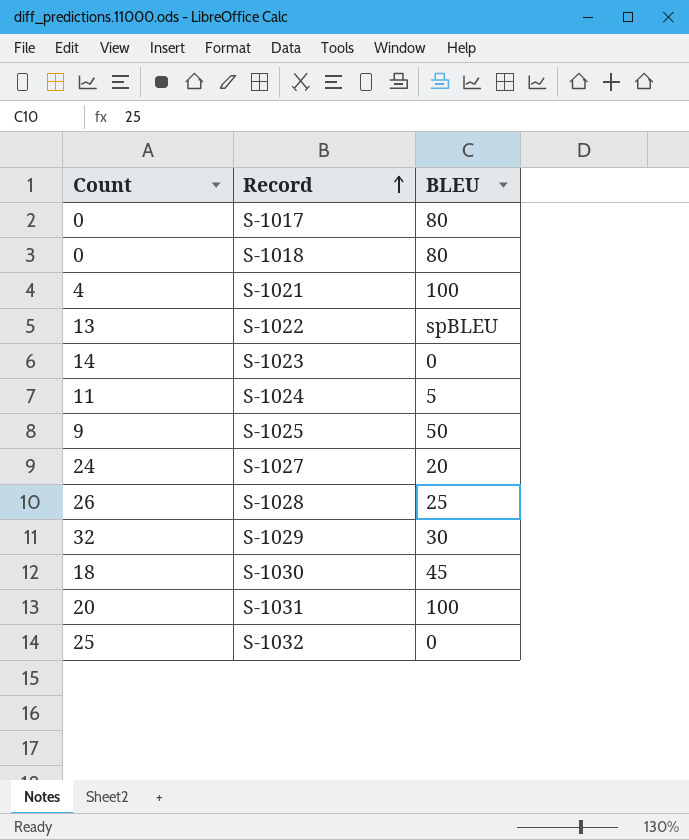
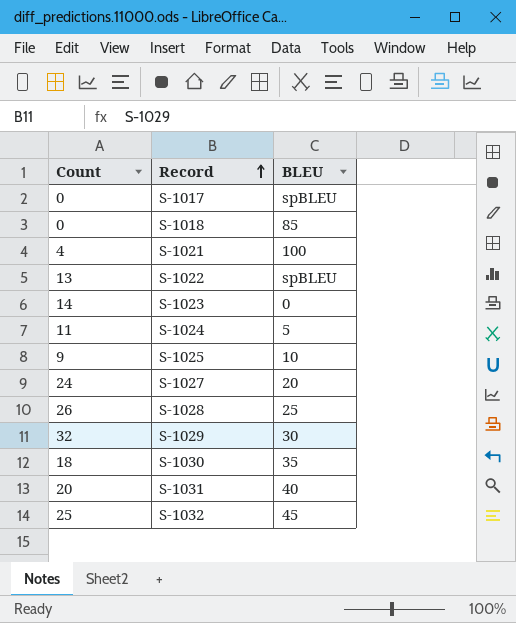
S-1017 | BLEU: 80 -> spBLEU
S-1018 | BLEU: 80 -> 85
S-1025 | BLEU: 50 -> 10
S-1030 | BLEU: 45 -> 35
S-1031 | BLEU: 100 -> 40
S-1032 | BLEU: 0 -> 45

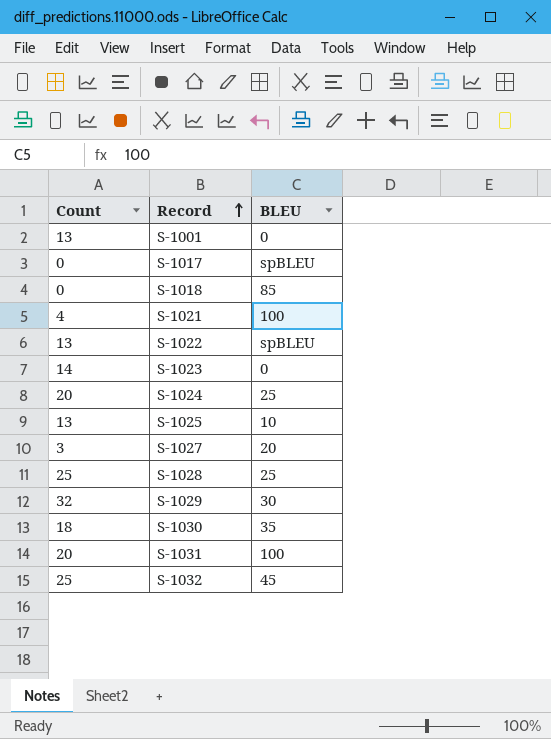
row S-1001: none -> 13 | 0
S-1024 | Count: 11 -> 20
S-1024 | BLEU: 5 -> 25
S-1025 | Count: 9 -> 13
S-1027 | Count: 24 -> 3
S-1028 | Count: 26 -> 25
S-1031 | BLEU: 40 -> 100

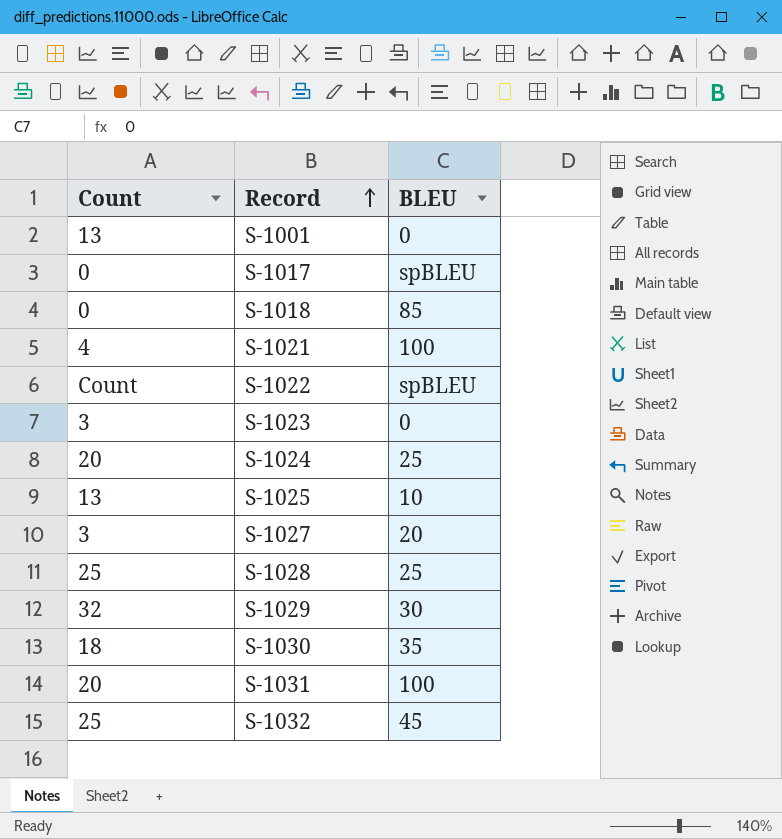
S-1022 | Count: 13 -> Count
S-1023 | Count: 14 -> 3

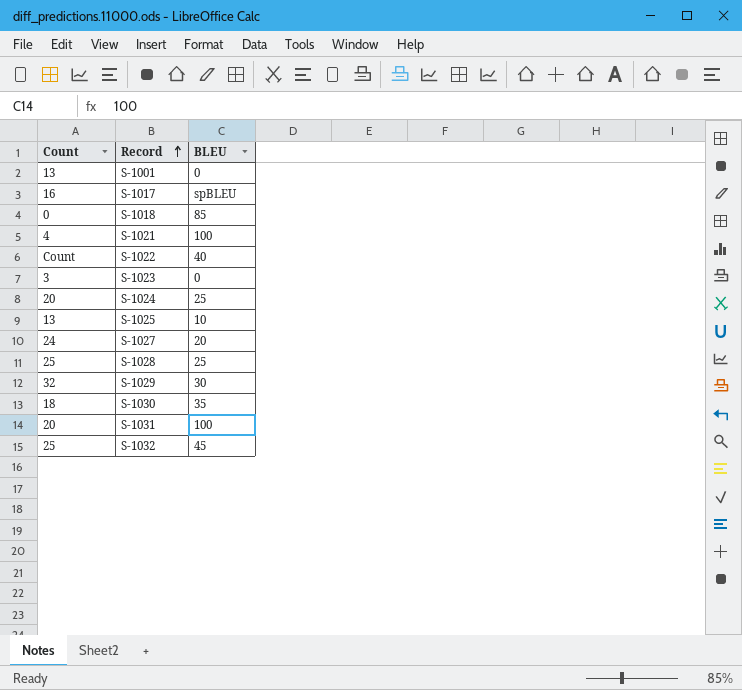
S-1017 | Count: 0 -> 16
S-1022 | BLEU: spBLEU -> 40
S-1027 | Count: 3 -> 24

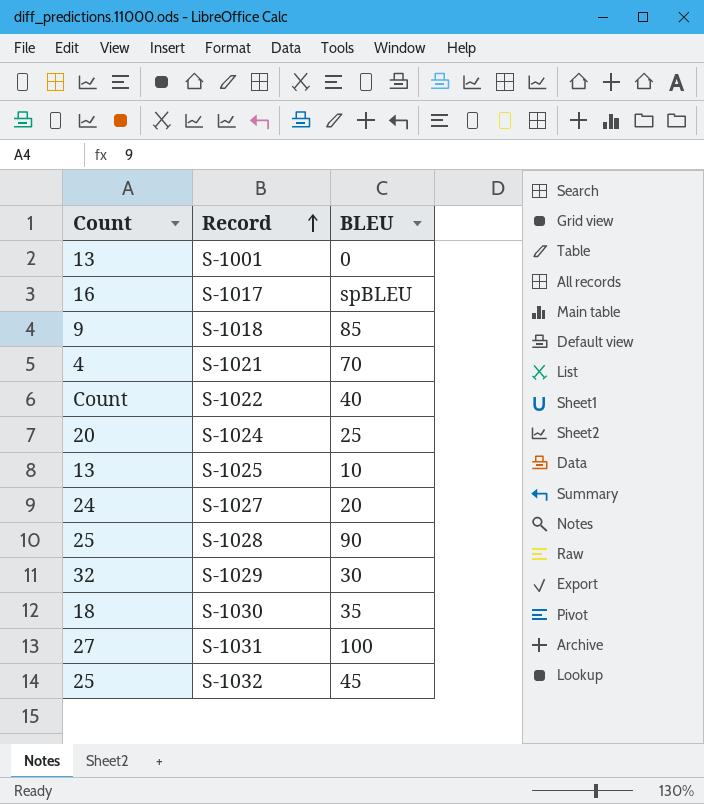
row S-1023: 3 | 0 -> none
S-1018 | Count: 0 -> 9
S-1021 | BLEU: 100 -> 70
S-1028 | BLEU: 25 -> 90
S-1031 | Count: 20 -> 27

